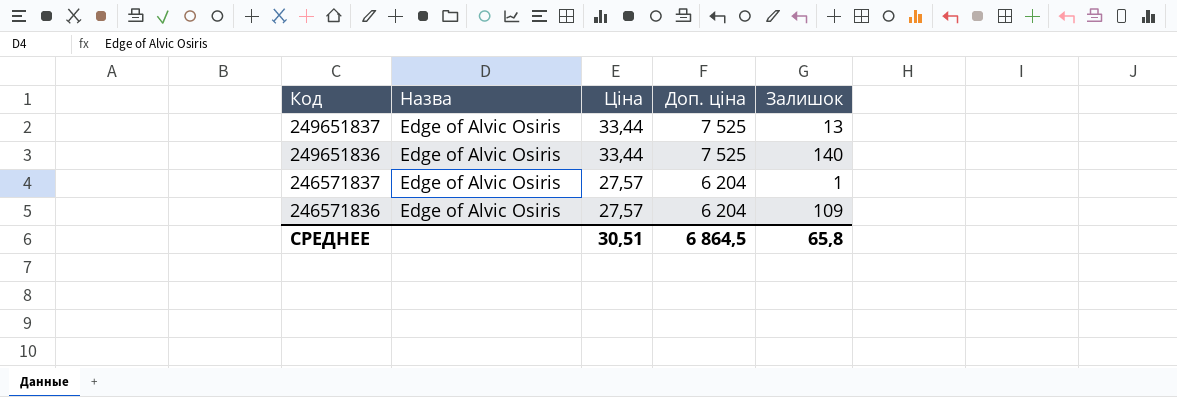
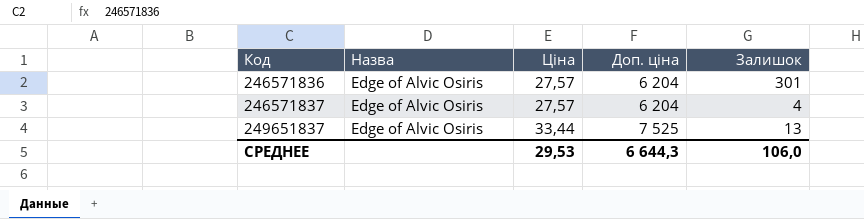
row order: Код descending -> Код ascending
row 249651836: Edge of Alvic Osiris | 33,44 | 7 525 | 140 -> none
246571836 | Залишок: 109 -> 301
246571837 | Залишок: 1 -> 4
СРЕДНЕЕ | Ціна: 30,51 -> 29,53
СРЕДНЕЕ | Доп. ціна: 6 864,5 -> 6 644,3
СРЕДНЕЕ | Залишок: 65,8 -> 106,0

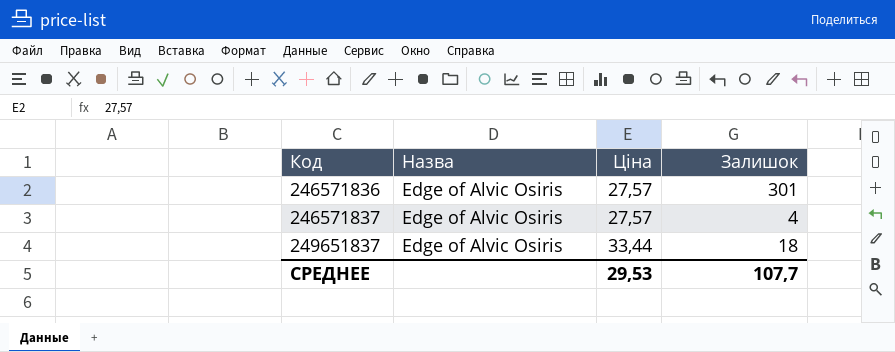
column Доп. ціна | position: 4 -> none
249651837 | Залишок: 13 -> 18
СРЕДНЕЕ | Залишок: 106,0 -> 107,7

